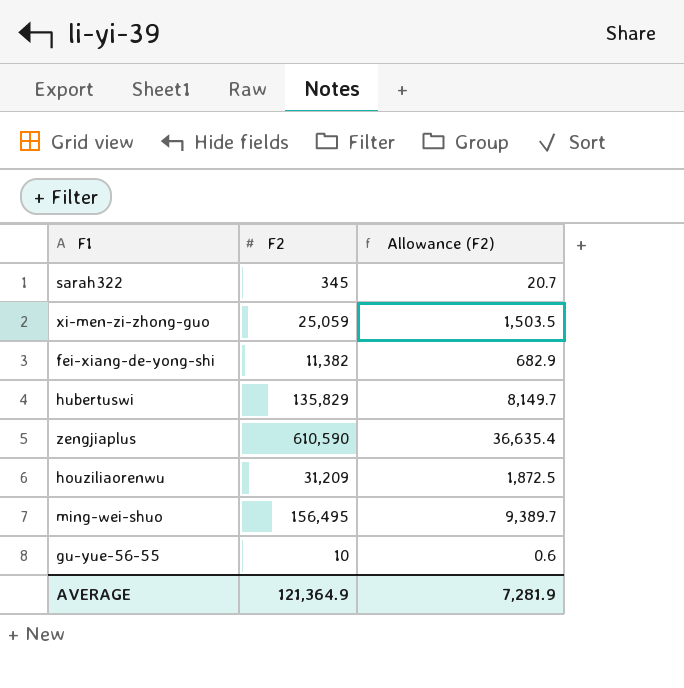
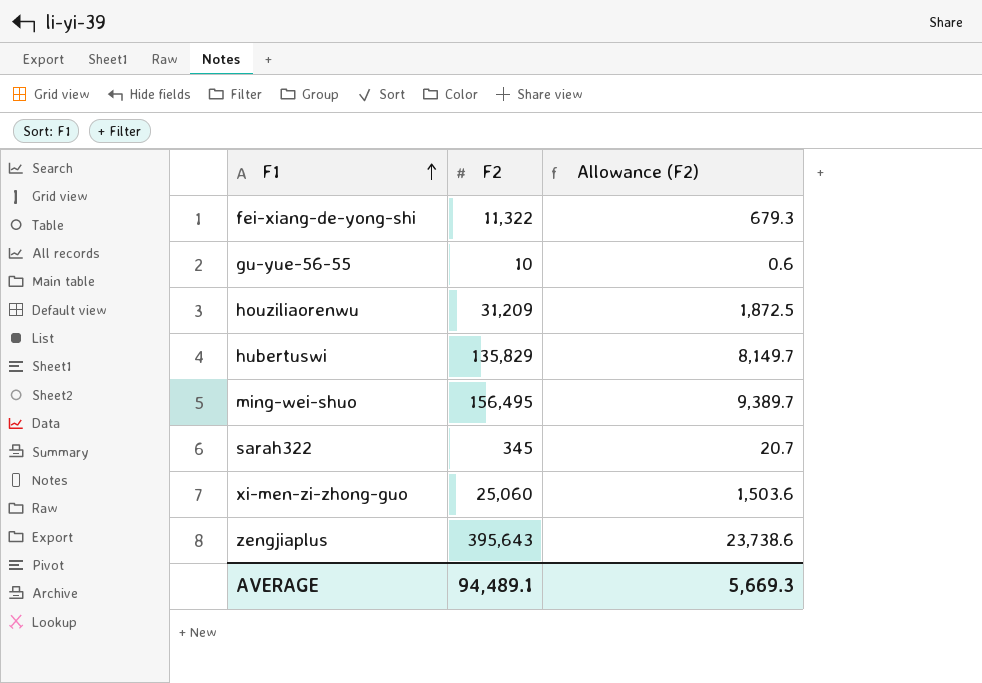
row order: none -> F1 ascending
fei-xiang-de-yong-shi | F2: 11,382 -> 11,322
fei-xiang-de-yong-shi | Allowance (F2): 682.9 -> 679.3
xi-men-zi-zhong-guo | F2: 25,059 -> 25,060
xi-men-zi-zhong-guo | Allowance (F2): 1,503.5 -> 1,503.6
zengjiaplus | F2: 610,590 -> 395,643
zengjiaplus | Allowance (F2): 36,635.4 -> 23,738.6
AVERAGE | F2: 121,364.9 -> 94,489.1
AVERAGE | Allowance (F2): 7,281.9 -> 5,669.3

